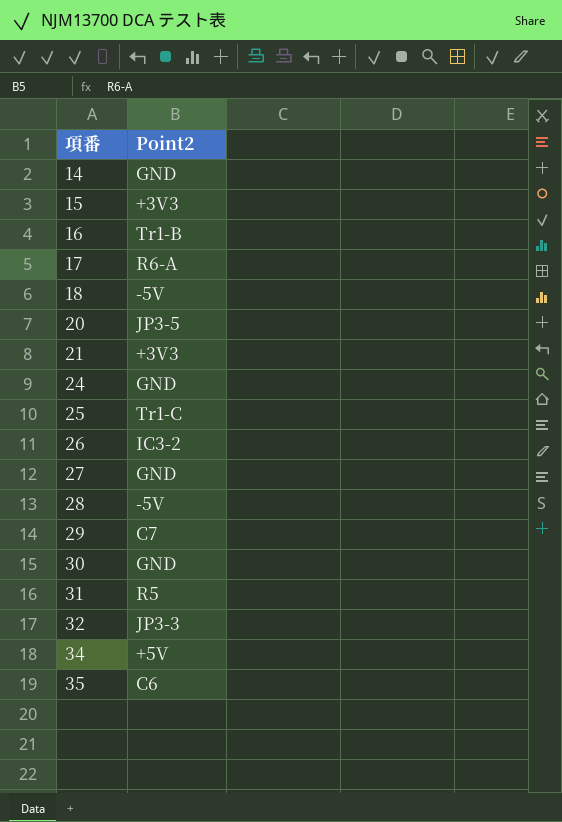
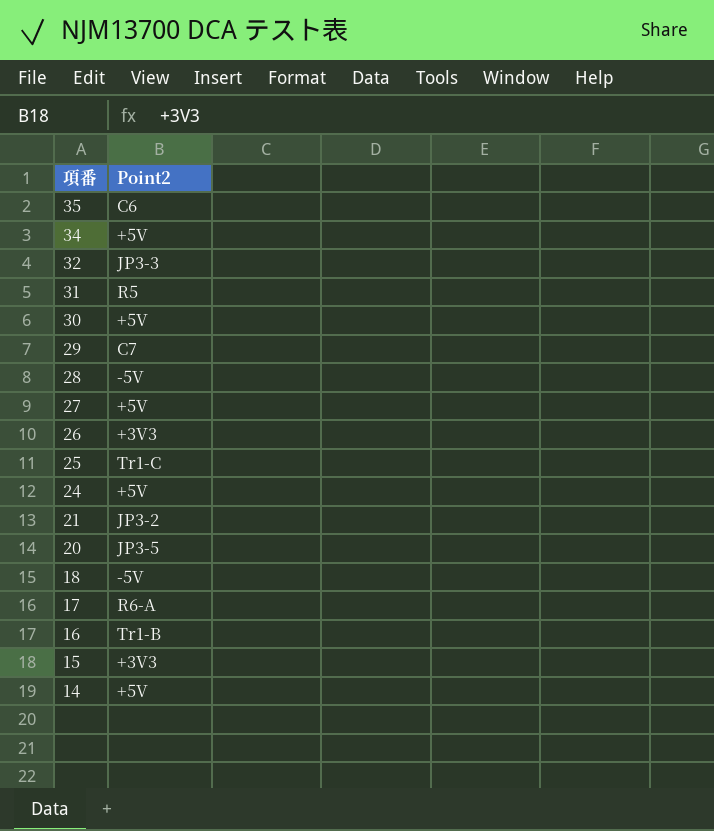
row order: 項番 ascending -> 項番 descending
30 | Point2: GND -> +5V
27 | Point2: GND -> +5V
26 | Point2: IC3-2 -> +3V3
24 | Point2: GND -> +5V
21 | Point2: +3V3 -> JP3-2
14 | Point2: GND -> +5V

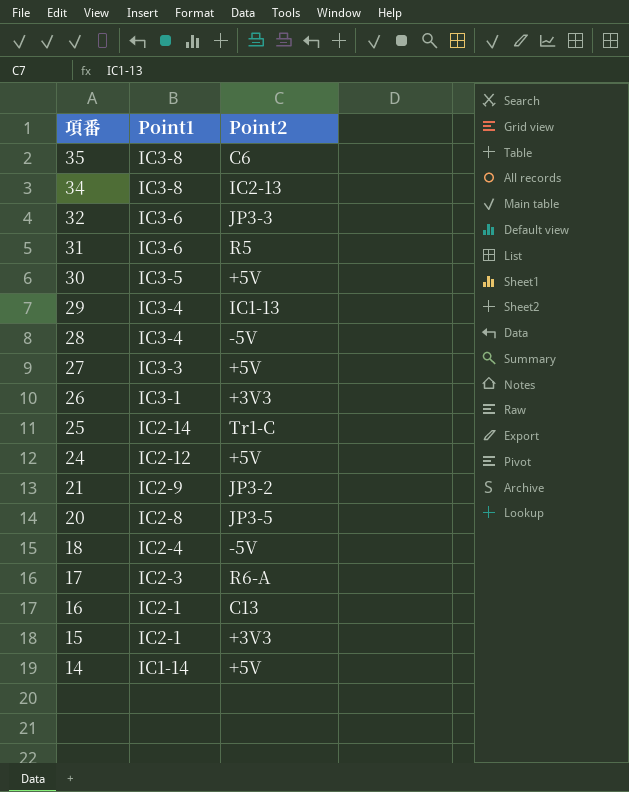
column Point1 | position: none -> 2
34 | Point2: +5V -> IC2-13
29 | Point2: C7 -> IC1-13
16 | Point2: Tr1-B -> C13

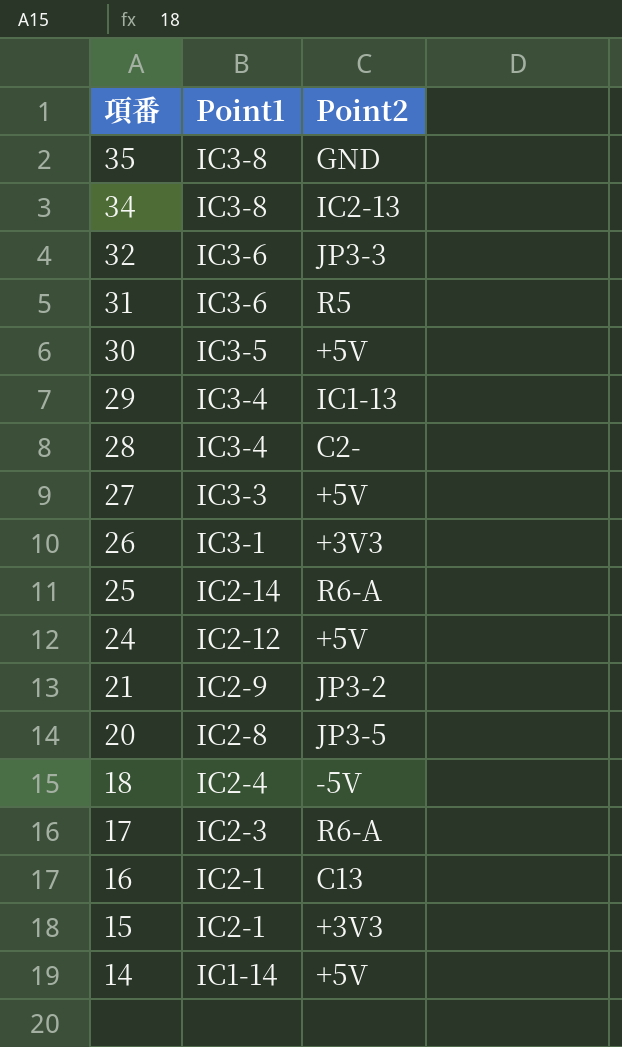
35 | Point2: C6 -> GND
28 | Point2: -5V -> C2-
25 | Point2: Tr1-C -> R6-A

